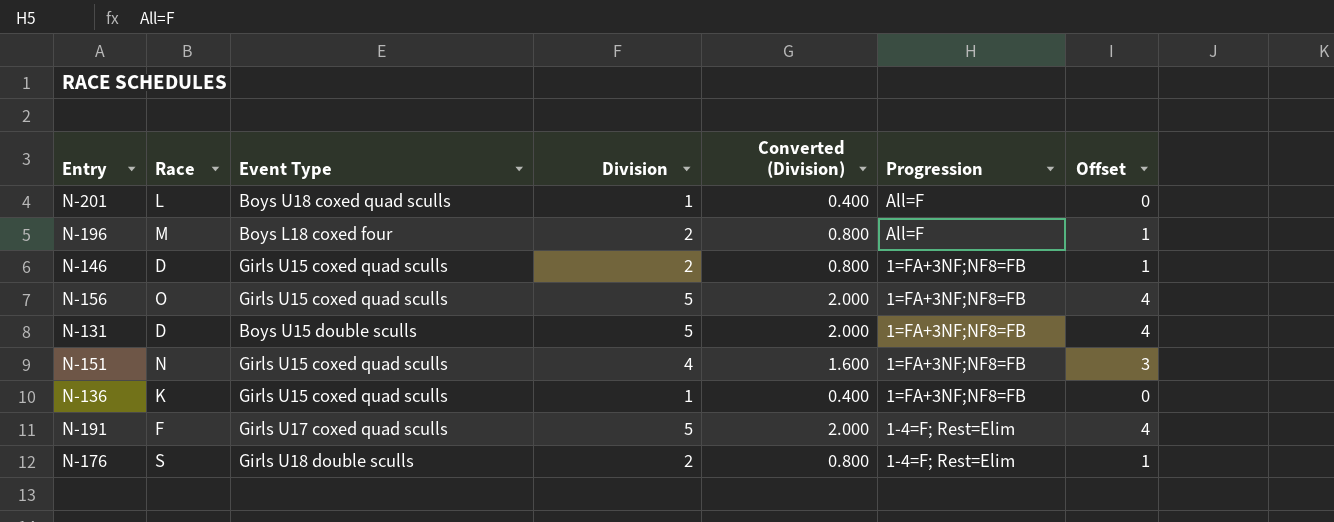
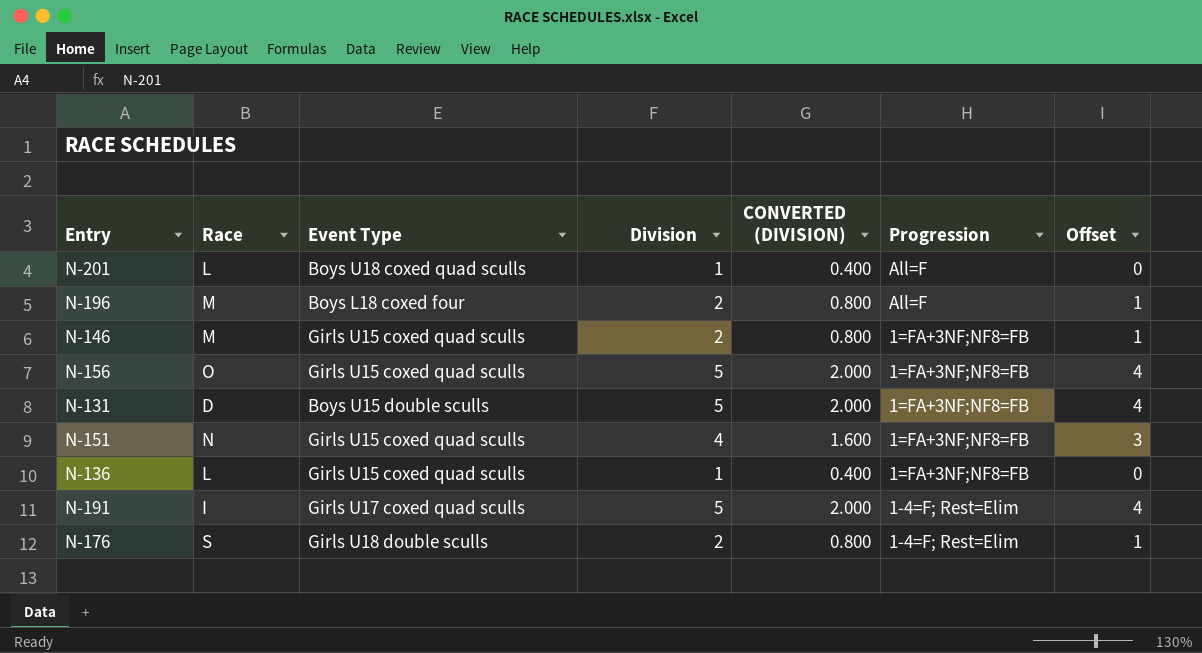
column name: Converted (Division) -> CONVERTED (DIVISION)
N-146 | Race: D -> M
N-136 | Race: K -> L
N-191 | Race: F -> I

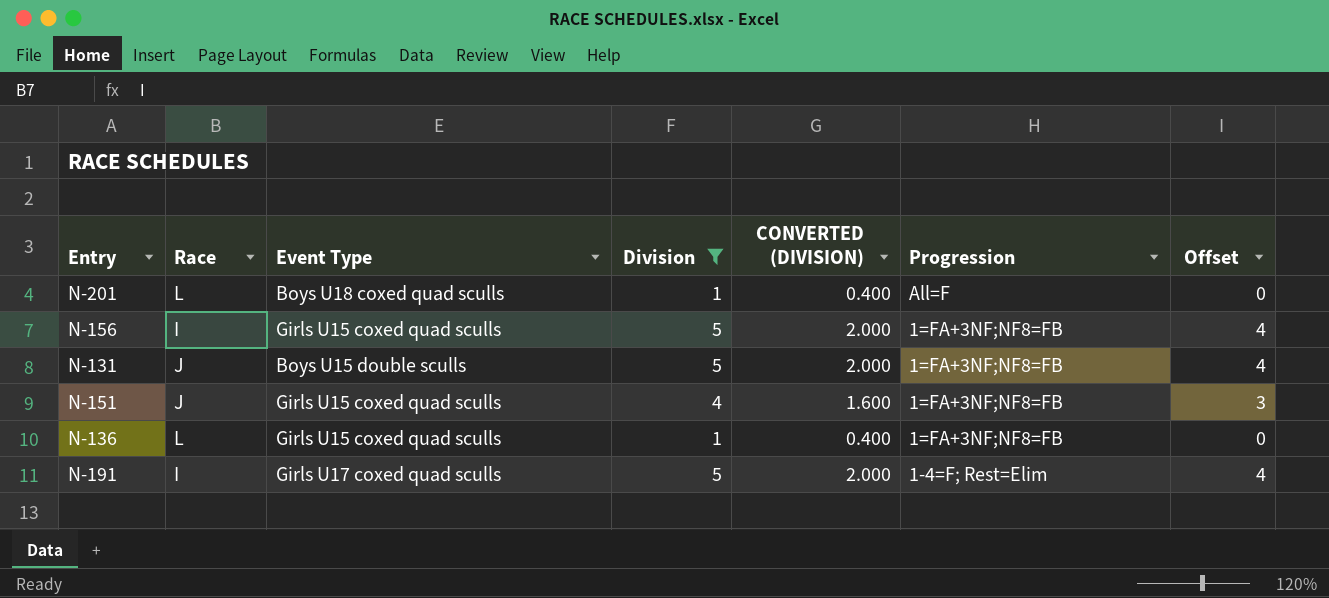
filter: none -> Division != 2
N-156 | Race: O -> I
N-131 | Race: D -> J
N-151 | Race: N -> J

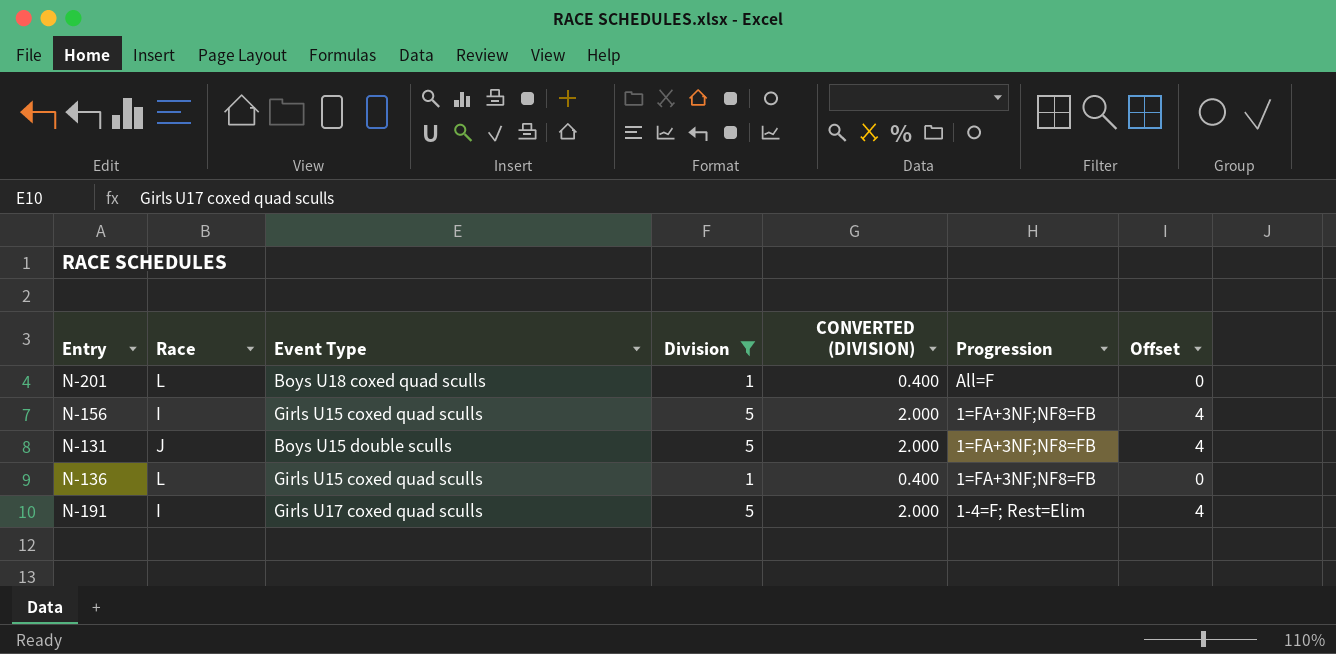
row N-151: J | Girls U15 coxed quad sculls | 4 | 1.600 | 1=FA+3NF;NF8=FB | 3 -> none

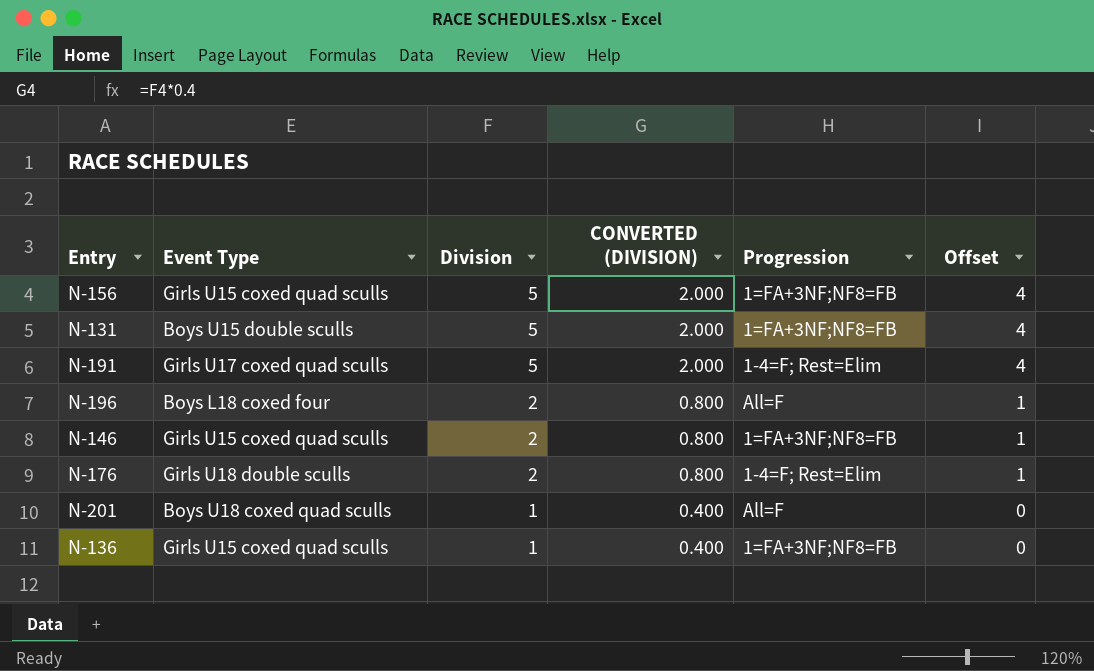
filter: Division != 2 -> none
row order: Progression descending -> Division descending
column Race | position: 2 -> none

